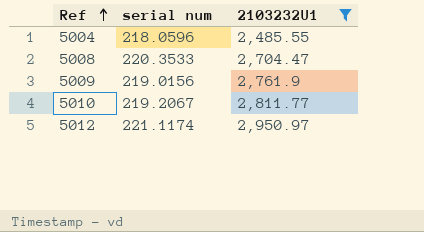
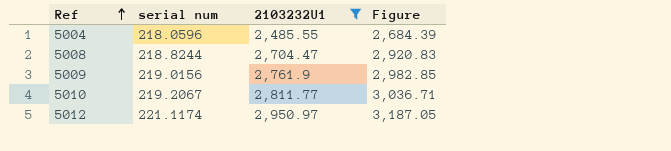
column Figure | formula: none -> [2103232U1] * 1.08
5008 | serial num: 220.3533 -> 218.8244

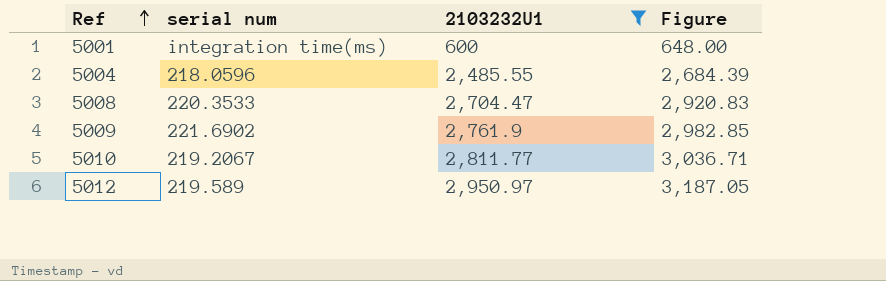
row 5001: none -> integration time(ms) | 600 | 648.00
5008 | serial num: 218.8244 -> 220.3533
5009 | serial num: 219.0156 -> 221.6902
5012 | serial num: 221.1174 -> 219.589

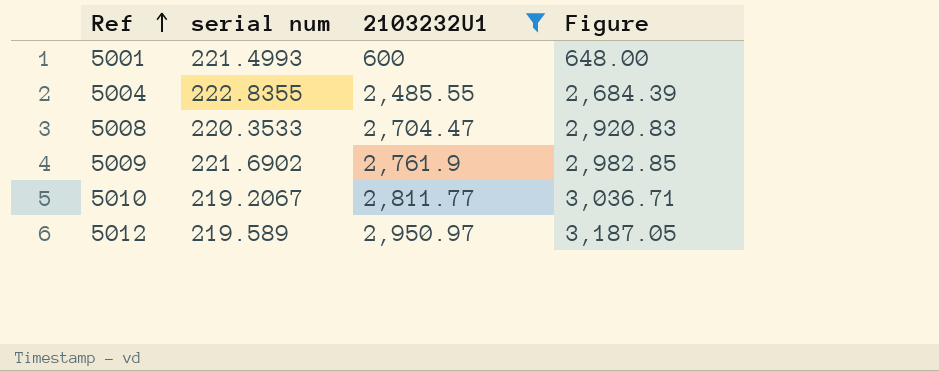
5001 | serial num: integration time(ms) -> 221.4993
5004 | serial num: 218.0596 -> 222.8355

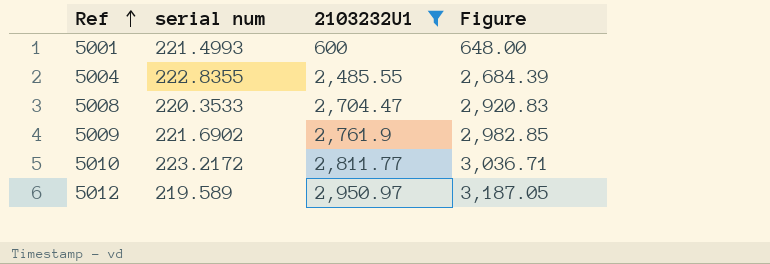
5010 | serial num: 219.2067 -> 223.2172

